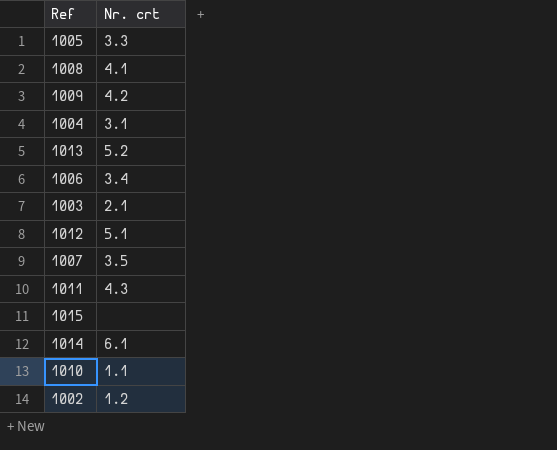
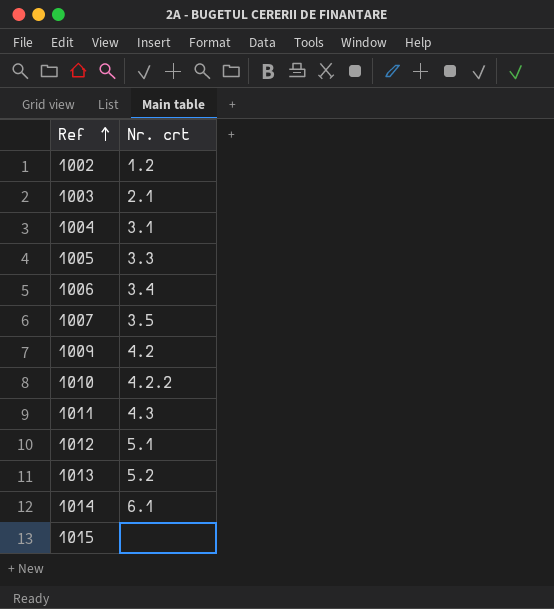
row order: none -> Ref ascending
row 1008: 4.1 -> none
1010 | Nr. crt: 1.1 -> 4.2.2

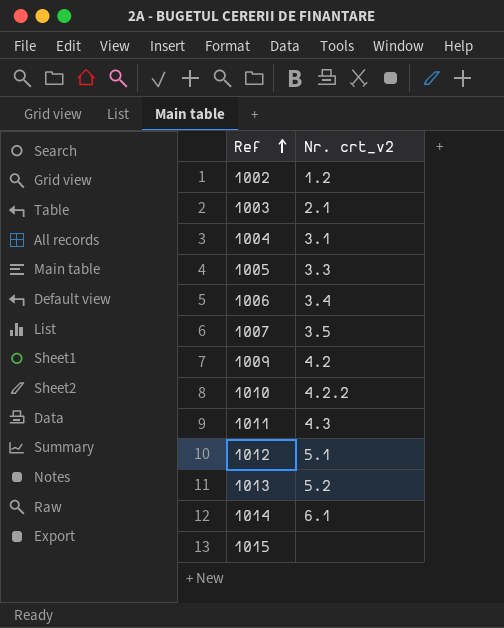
column name: Nr. crt -> Nr. crt_v2

